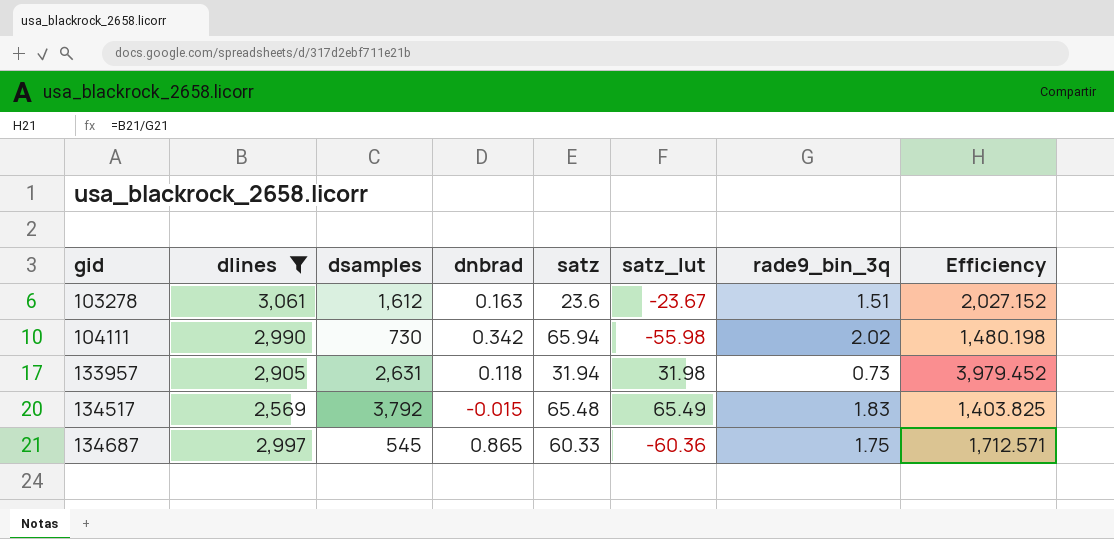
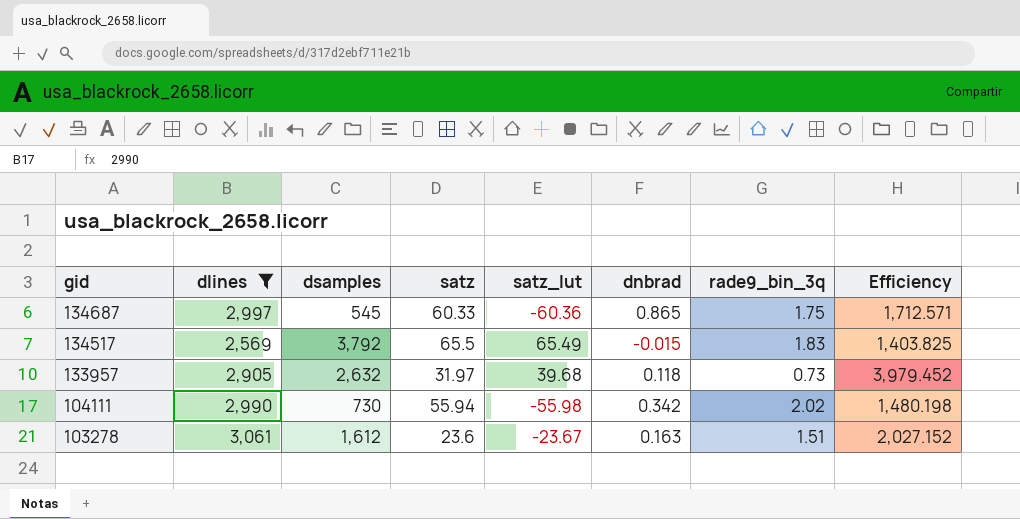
row order: gid ascending -> gid descending
column dnbrad | position: 4 -> 6
134517 | satz: 65.48 -> 65.5
133957 | dsamples: 2,631 -> 2,632
133957 | satz: 31.94 -> 31.97
133957 | satz_lut: 31.98 -> 39.68
104111 | satz: 65.94 -> 55.94

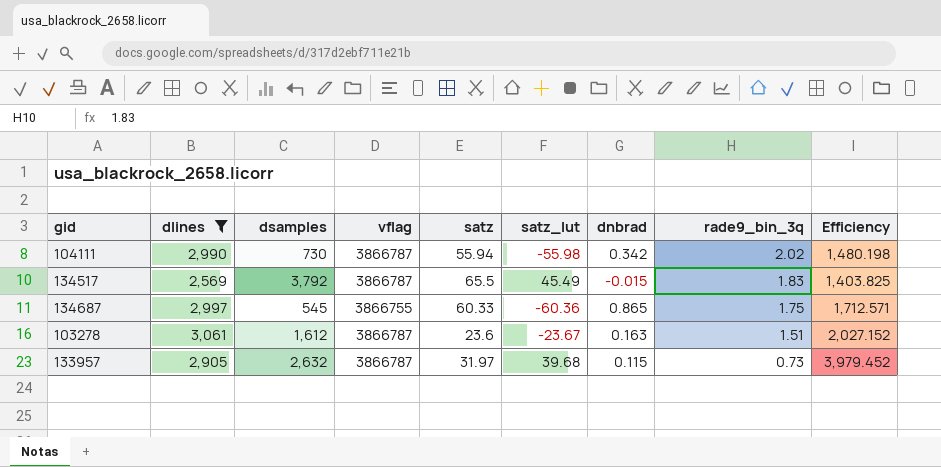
row order: gid descending -> rade9_bin_3q descending
column vflag | position: none -> 4
134517 | satz_lut: 65.49 -> 45.49
133957 | dnbrad: 0.118 -> 0.115

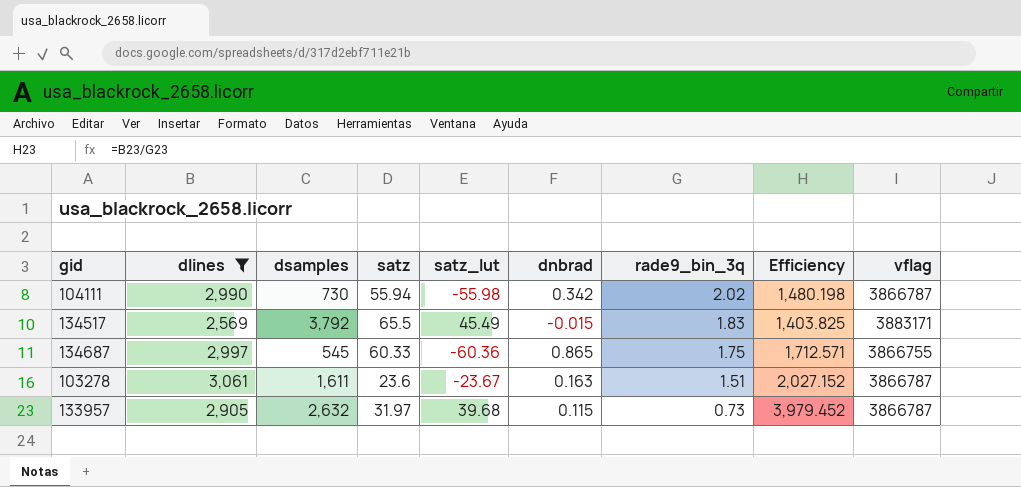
column vflag | position: 4 -> 9
134517 | vflag: 3866787 -> 3883171
103278 | dsamples: 1,612 -> 1,611

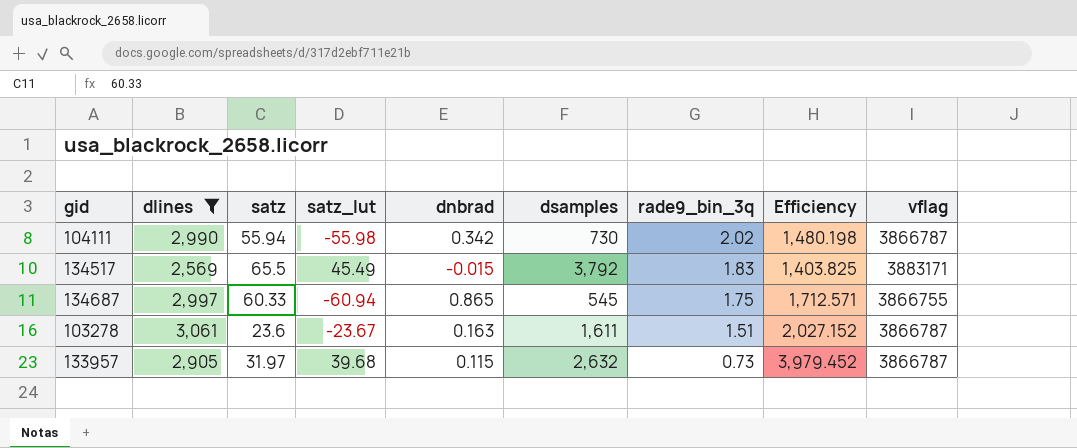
column dsamples | position: 3 -> 6
134687 | satz_lut: -60.36 -> -60.94

